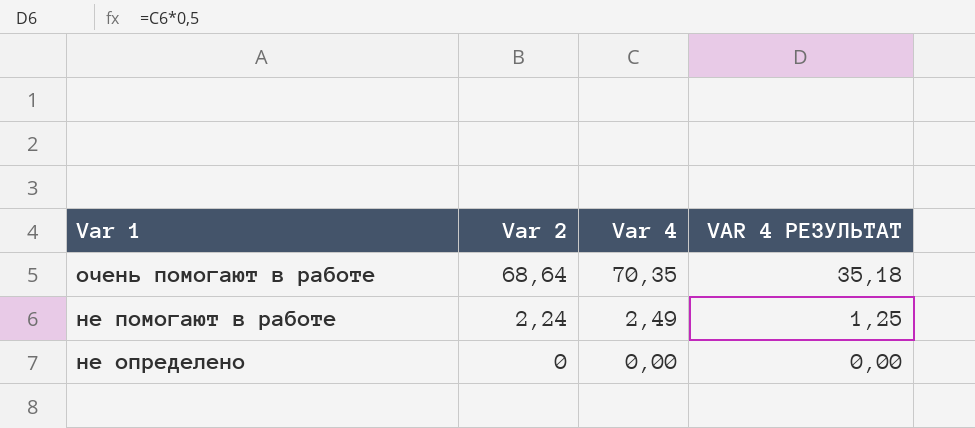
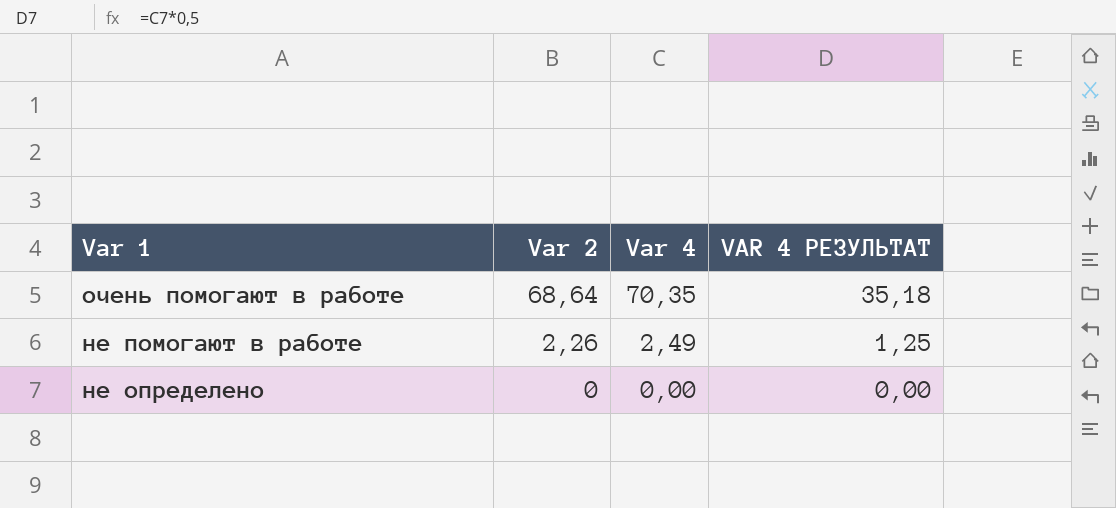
не помогают в работе | Var 2: 2,24 -> 2,26

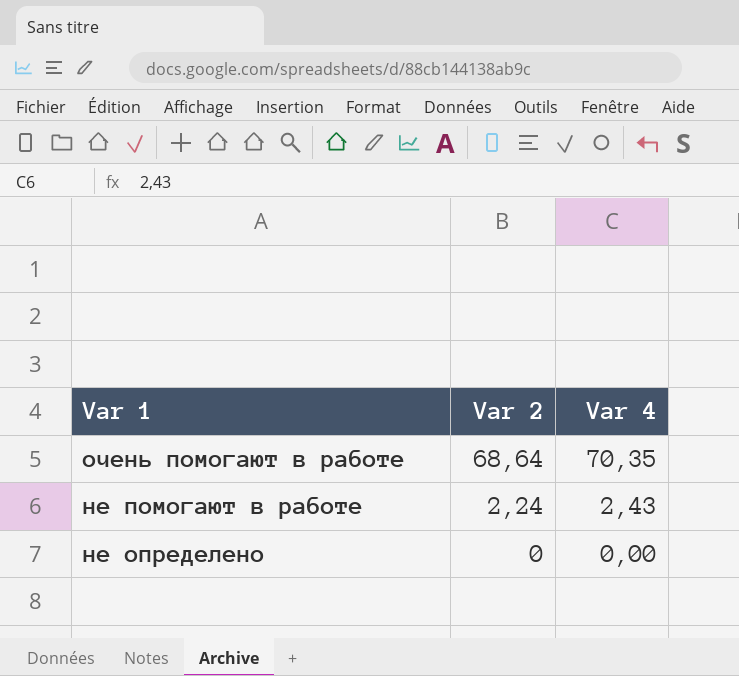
column VAR 4 РЕЗУЛЬТАТ | formula: [Var 4] * 0,5 -> none
не помогают в работе | Var 2: 2,26 -> 2,24
не помогают в работе | Var 4: 2,49 -> 2,43

